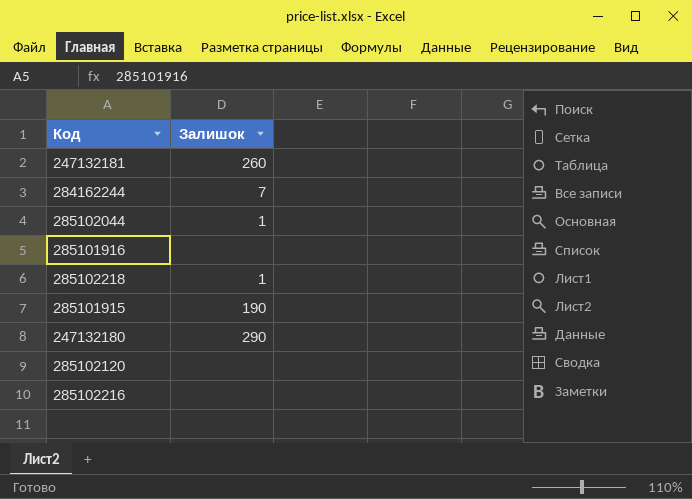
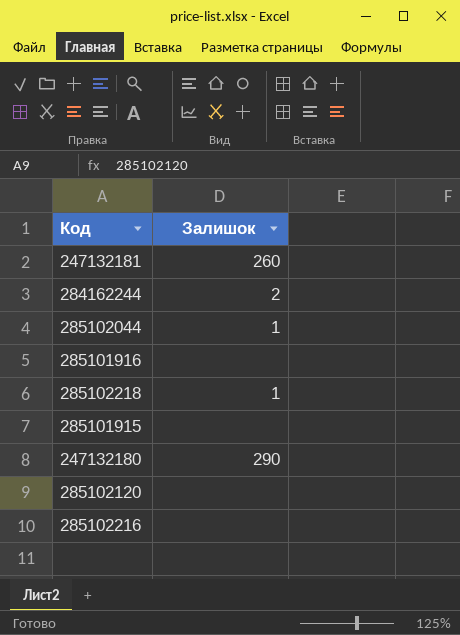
284162244 | Залишок: 7 -> 2
285101915 | Залишок: 190 -> none

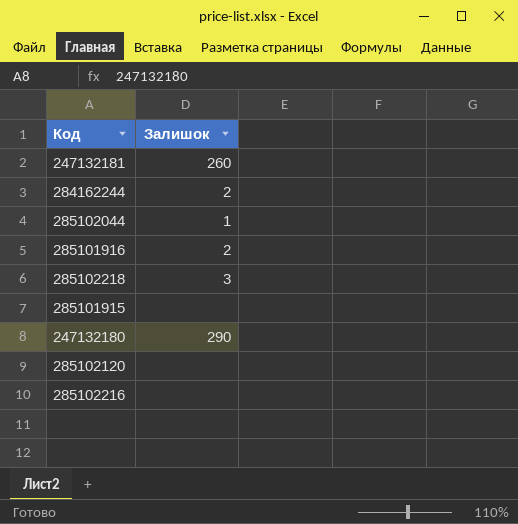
285101916 | Залишок: none -> 2
285102218 | Залишок: 1 -> 3

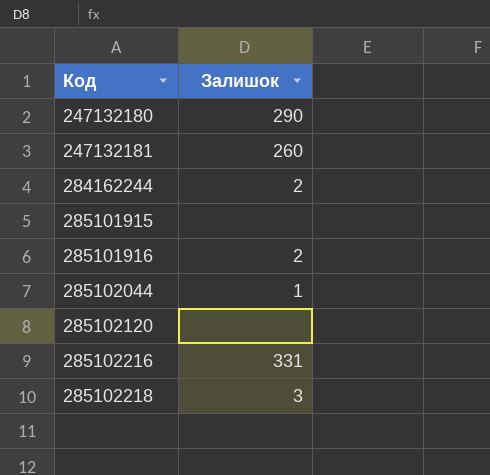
row order: none -> Код ascending
285102216 | Залишок: none -> 331

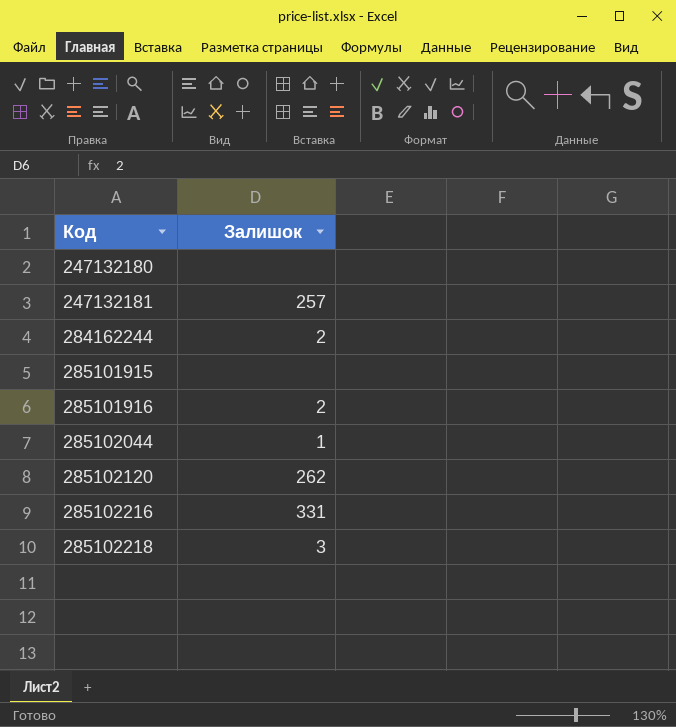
247132180 | Залишок: 290 -> none
247132181 | Залишок: 260 -> 257
285102120 | Залишок: none -> 262

